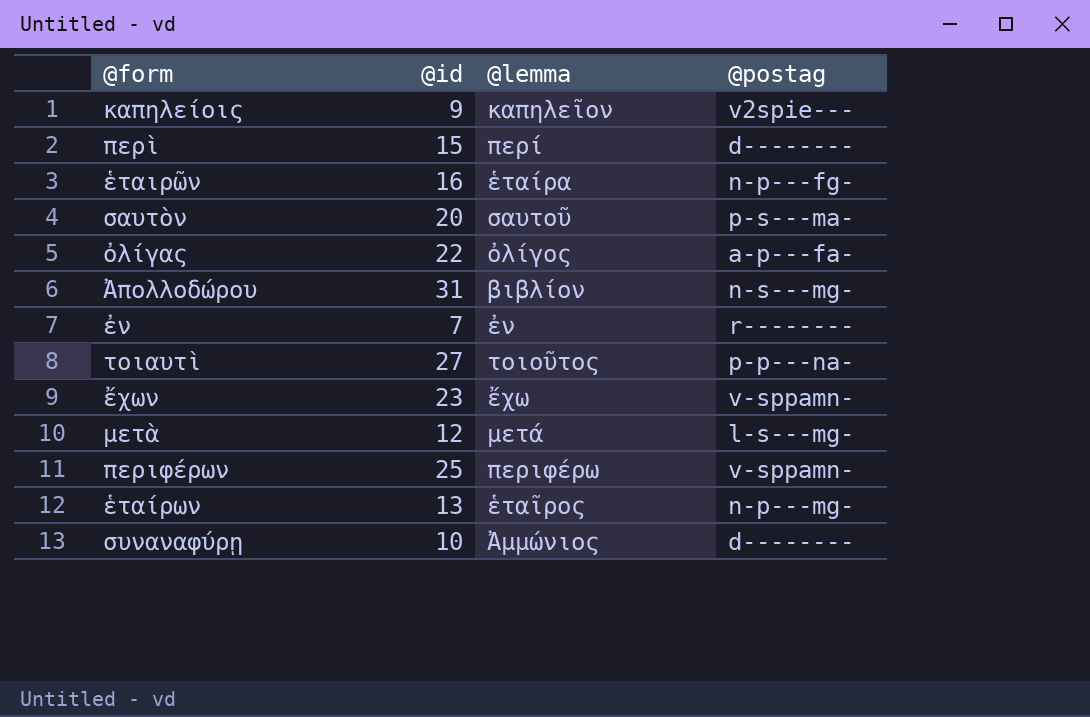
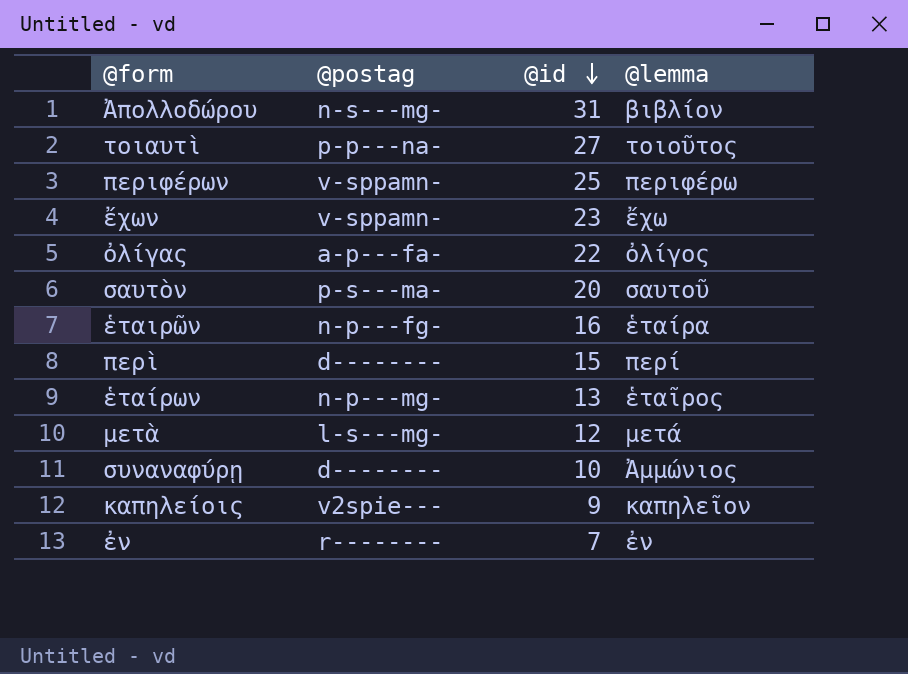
row order: none -> @id descending
column @postag | position: 4 -> 2

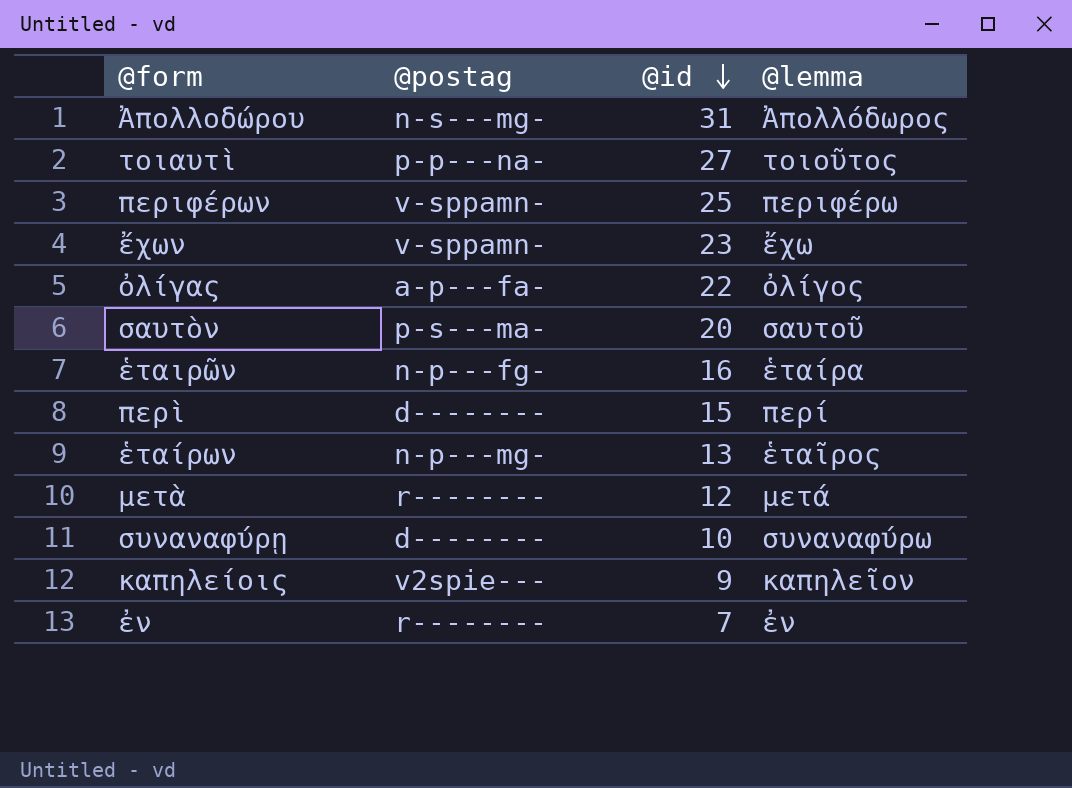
Ἀπολλοδώρου | @lemma: βιβλίον -> Ἀπολλόδωρος
μετὰ | @postag: l-s---mg- -> r--------
συναναφύρῃ | @lemma: Ἀμμώνιος -> συναναφύρω

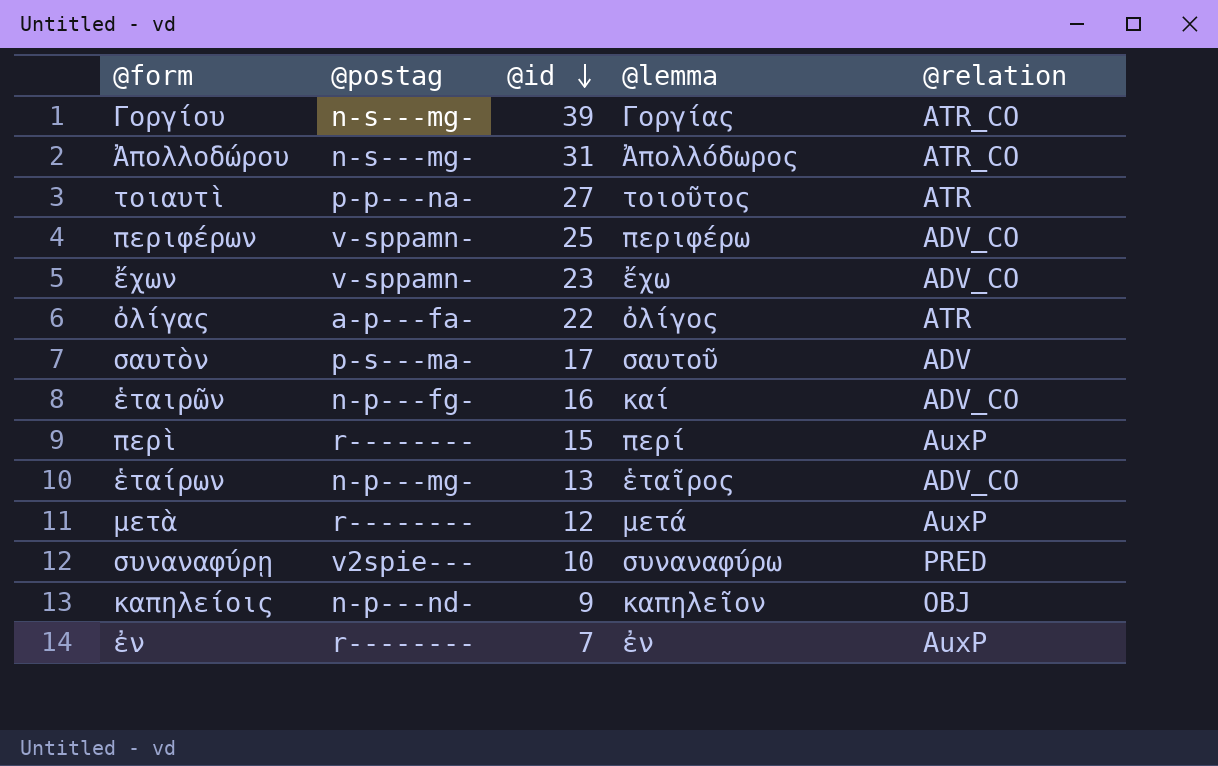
column @relation | position: none -> 5
row Γοργίου: none -> n-s---mg- | 39 | Γοργίας | ATR_CO
σαυτὸν | @id: 20 -> 17
ἑταιρῶν | @lemma: ἑταίρα -> καί
περὶ | @postag: d-------- -> r--------
συναναφύρῃ | @postag: d-------- -> v2spie---
καπηλείοις | @postag: v2spie--- -> n-p---nd-

